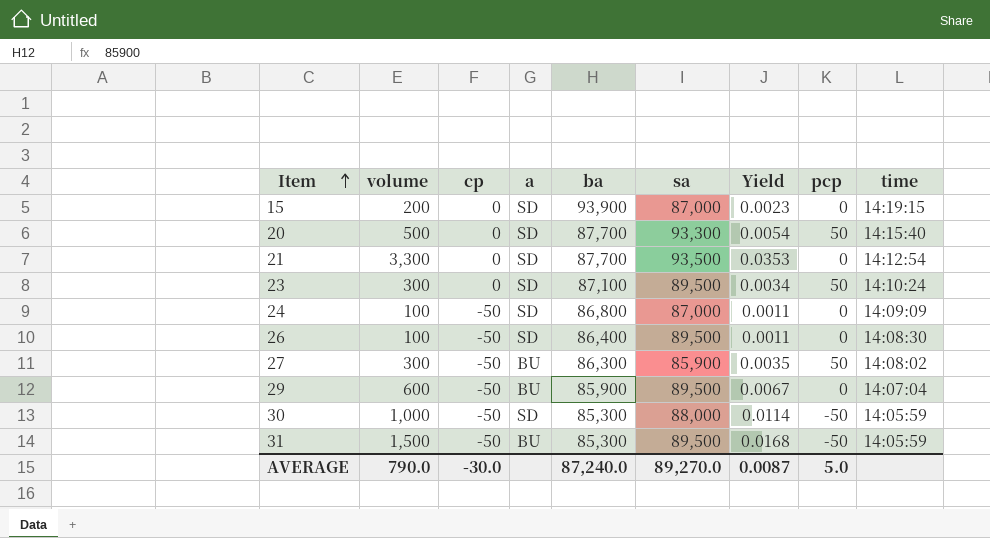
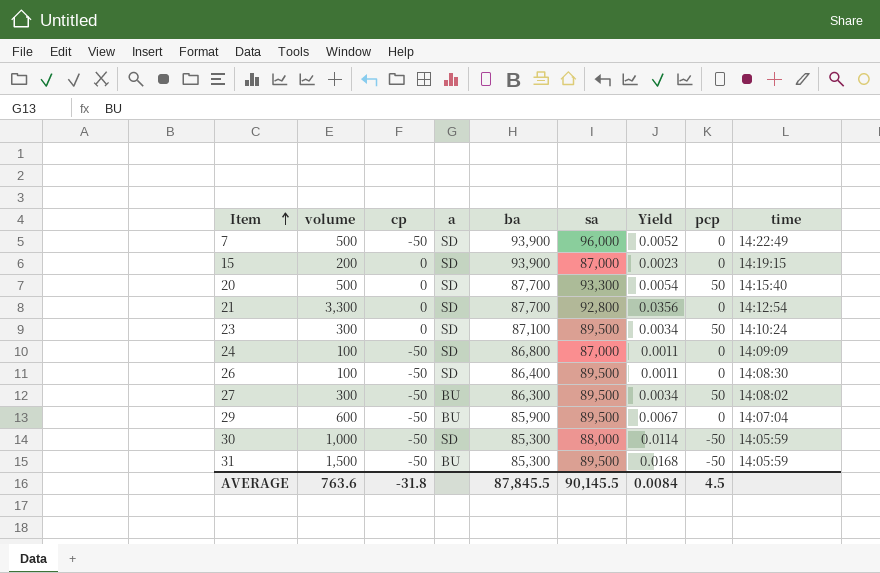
row 7: none -> 500 | -50 | SD | 93,900 | 96,000 | 0.0052 | 0 | 14:22:49
21 | sa: 93,500 -> 92,800
21 | Yield: 0.0353 -> 0.0356
27 | sa: 85,900 -> 89,500
27 | Yield: 0.0035 -> 0.0034
AVERAGE | volume: 790.0 -> 763.6
AVERAGE | cp: -30.0 -> -31.8
AVERAGE | ba: 87,240.0 -> 87,845.5
AVERAGE | sa: 89,270.0 -> 90,145.5
AVERAGE | Yield: 0.0087 -> 0.0084
AVERAGE | pcp: 5.0 -> 4.5

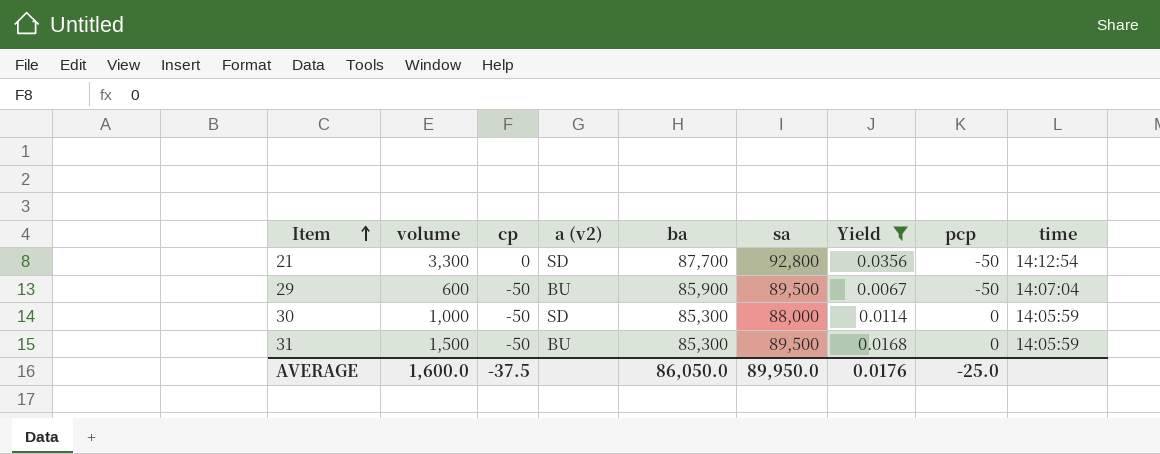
filter: none -> Yield >= 0.0067
column name: a -> a (v2)
21 | pcp: 0 -> -50
29 | pcp: 0 -> -50
30 | pcp: -50 -> 0
31 | pcp: -50 -> 0
AVERAGE | volume: 763.6 -> 1,600.0
AVERAGE | cp: -31.8 -> -37.5
AVERAGE | ba: 87,845.5 -> 86,050.0
AVERAGE | sa: 90,145.5 -> 89,950.0
AVERAGE | Yield: 0.0084 -> 0.0176
AVERAGE | pcp: 4.5 -> -25.0

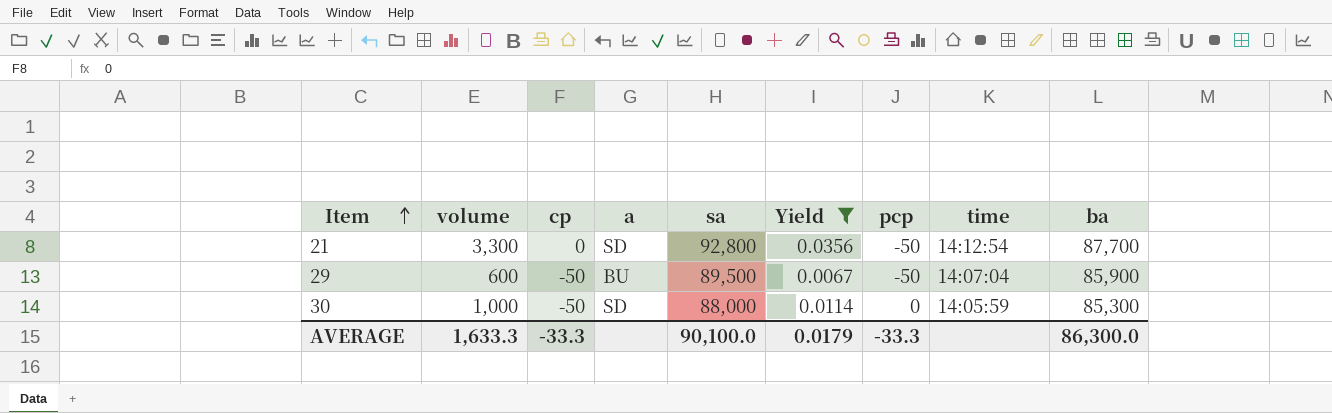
column name: a (v2) -> a
column ba | position: 5 -> 9
row 31: 1,500 | -50 | BU | 85,300 | 89,500 | 0.0168 | 0 | 14:05:59 -> none
AVERAGE | volume: 1,600.0 -> 1,633.3
AVERAGE | cp: -37.5 -> -33.3
AVERAGE | sa: 89,950.0 -> 90,100.0
AVERAGE | Yield: 0.0176 -> 0.0179
AVERAGE | pcp: -25.0 -> -33.3
AVERAGE | ba: 86,050.0 -> 86,300.0

